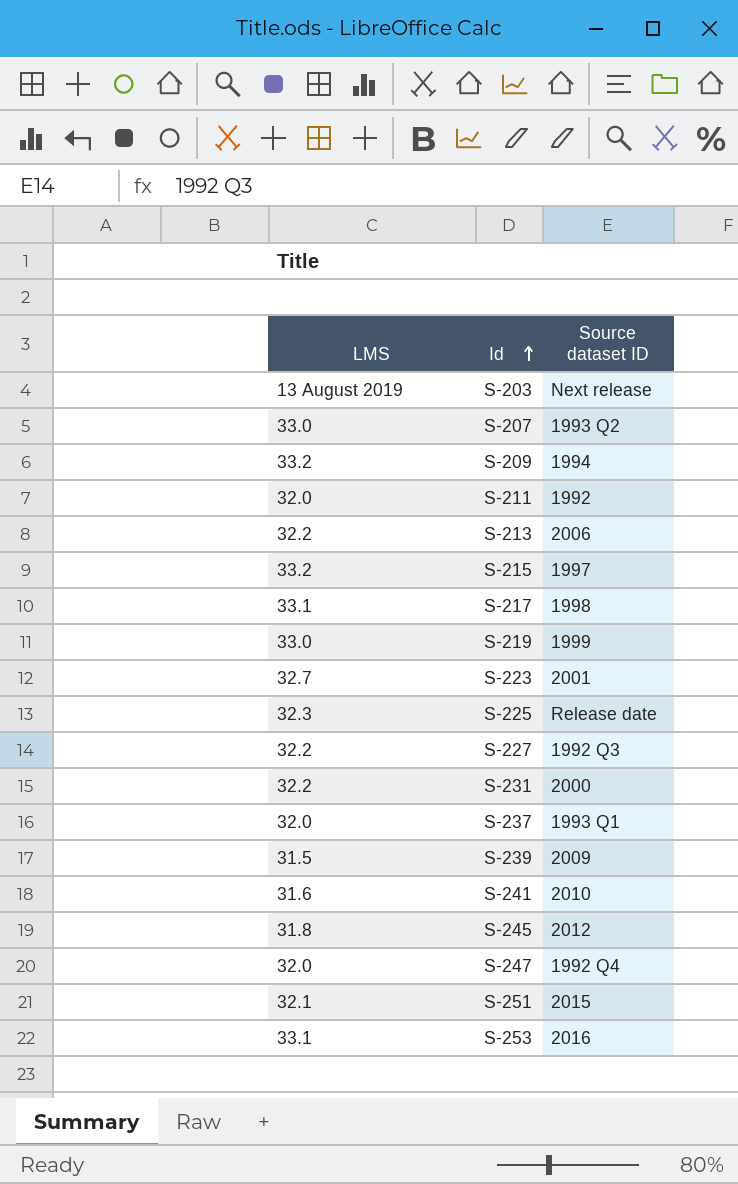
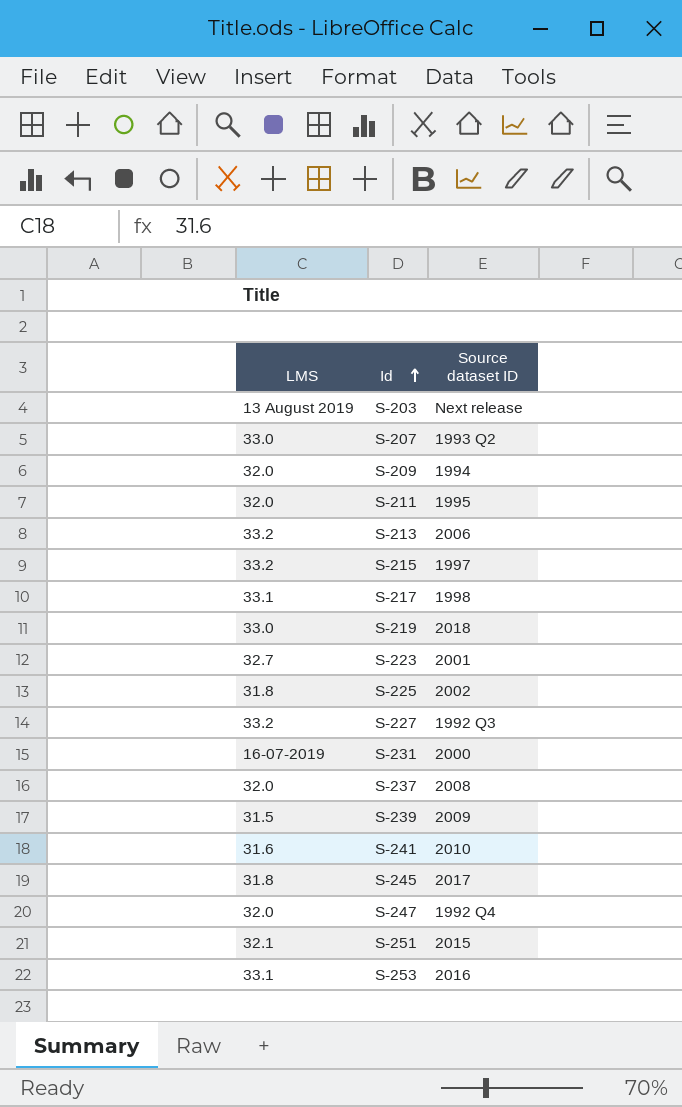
S-209 | LMS: 33.2 -> 32.0
S-211 | Source dataset ID: 1992 -> 1995
S-213 | LMS: 32.2 -> 33.2
S-219 | Source dataset ID: 1999 -> 2018
S-225 | LMS: 32.3 -> 31.8
S-225 | Source dataset ID: Release date -> 2002
S-227 | LMS: 32.2 -> 33.2
S-231 | LMS: 32.2 -> 16-07-2019
S-237 | Source dataset ID: 1993 Q1 -> 2008
S-245 | Source dataset ID: 2012 -> 2017

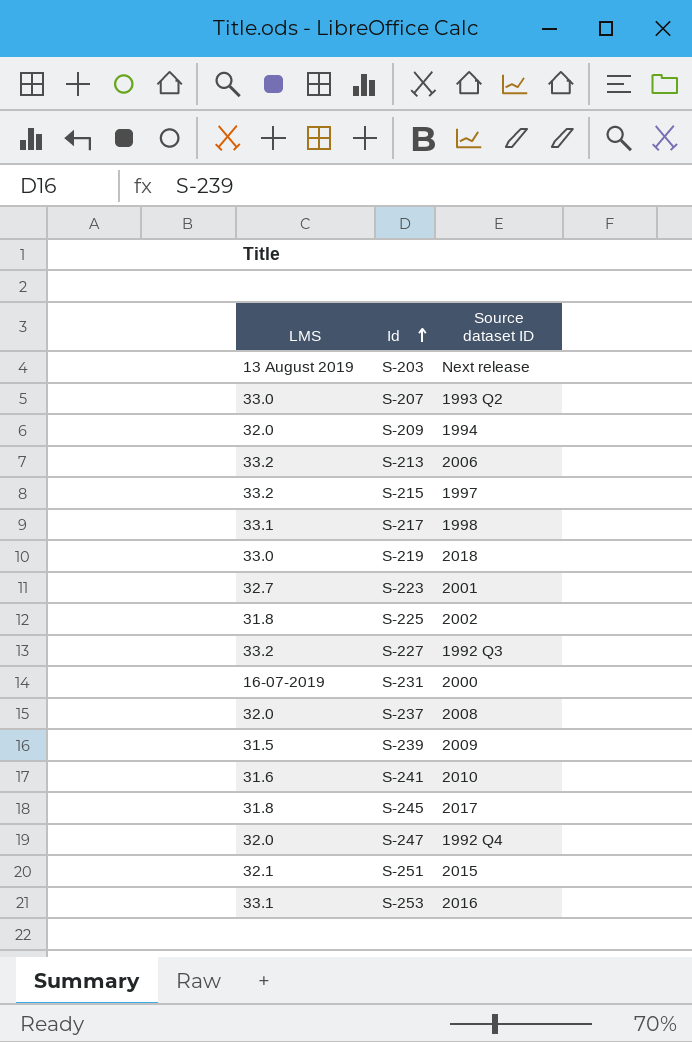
row S-211: 32.0 | 1995 -> none

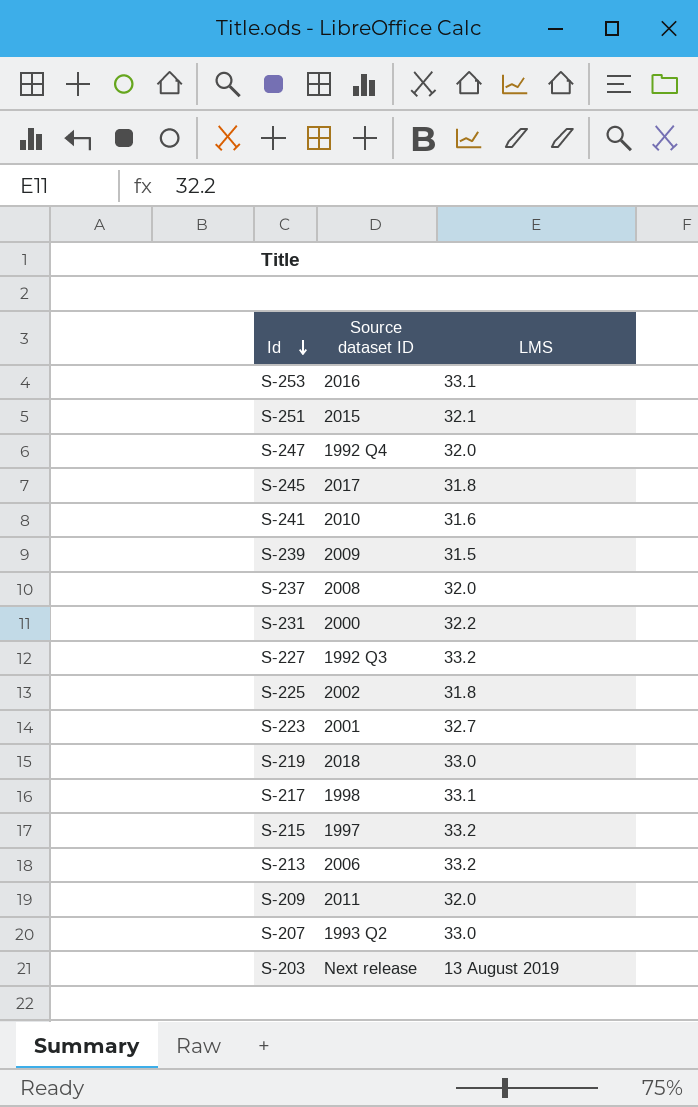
row order: Id ascending -> Id descending
column LMS | position: 1 -> 3
S-231 | LMS: 16-07-2019 -> 32.2
S-209 | Source dataset ID: 1994 -> 2011

